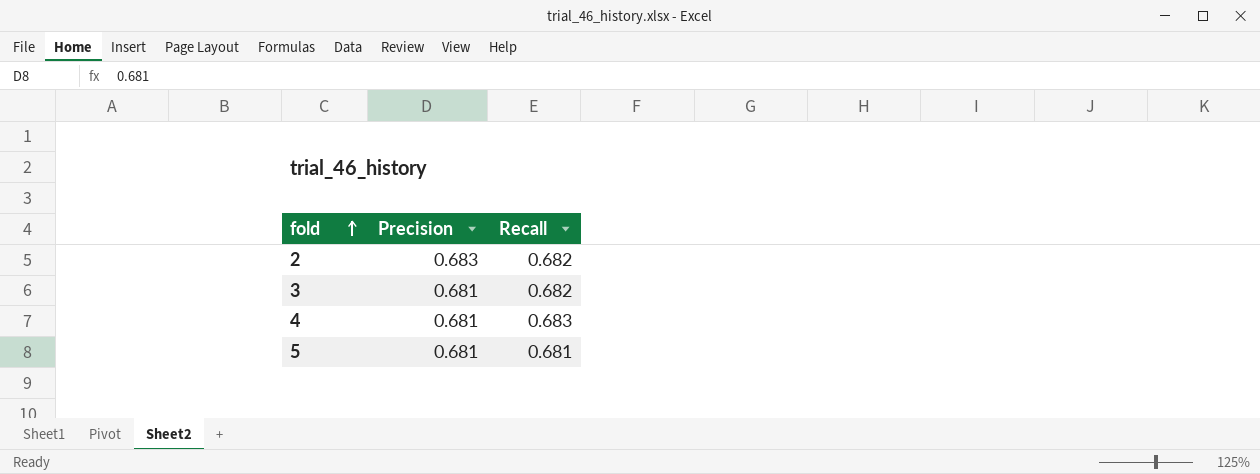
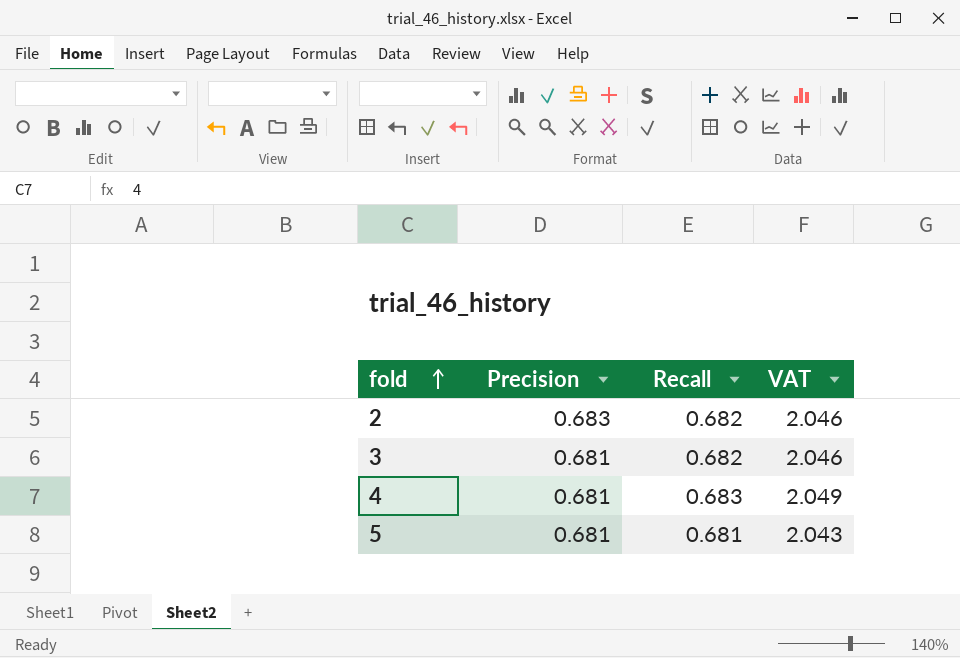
column VAT | formula: none -> [Recall] * 3

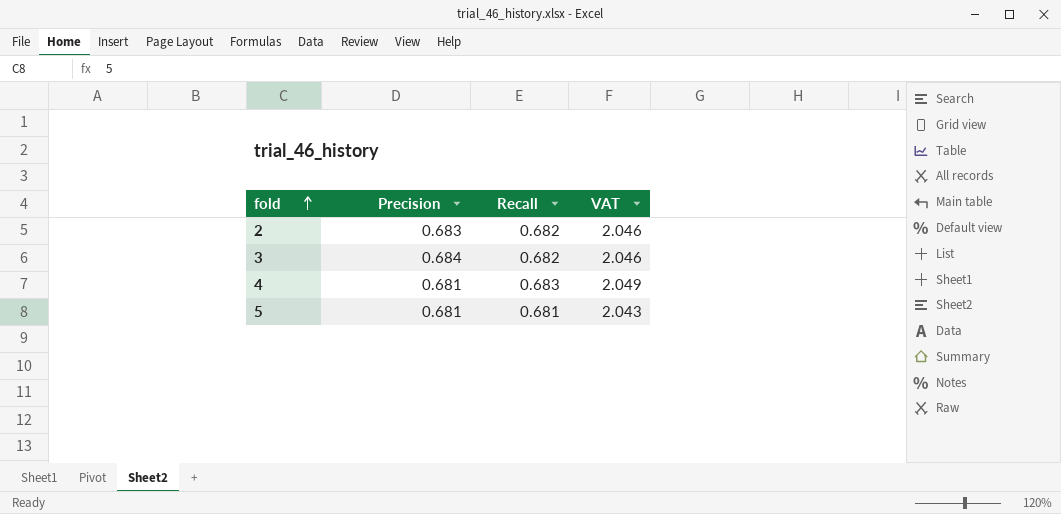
3 | Precision: 0.681 -> 0.684

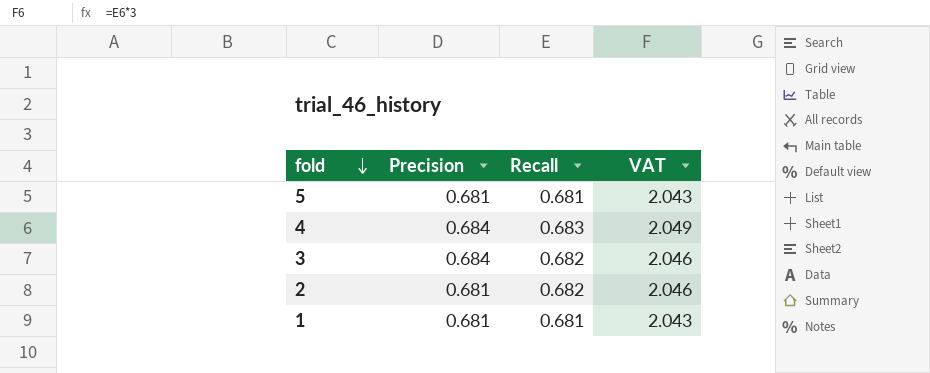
row order: fold ascending -> fold descending
4 | Precision: 0.681 -> 0.684
2 | Precision: 0.683 -> 0.681
row 1: none -> 0.681 | 0.681 | 2.043

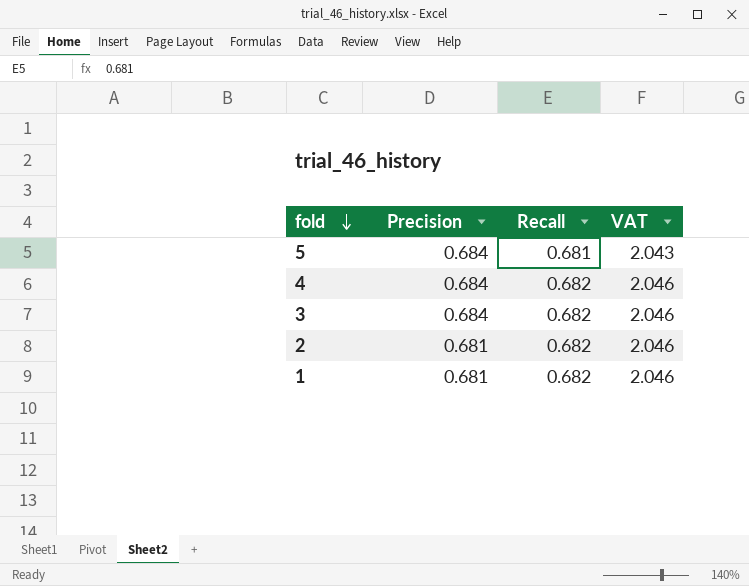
5 | Precision: 0.681 -> 0.684
4 | Recall: 0.683 -> 0.682
4 | VAT: 2.049 -> 2.046
1 | Recall: 0.681 -> 0.682
1 | VAT: 2.043 -> 2.046

